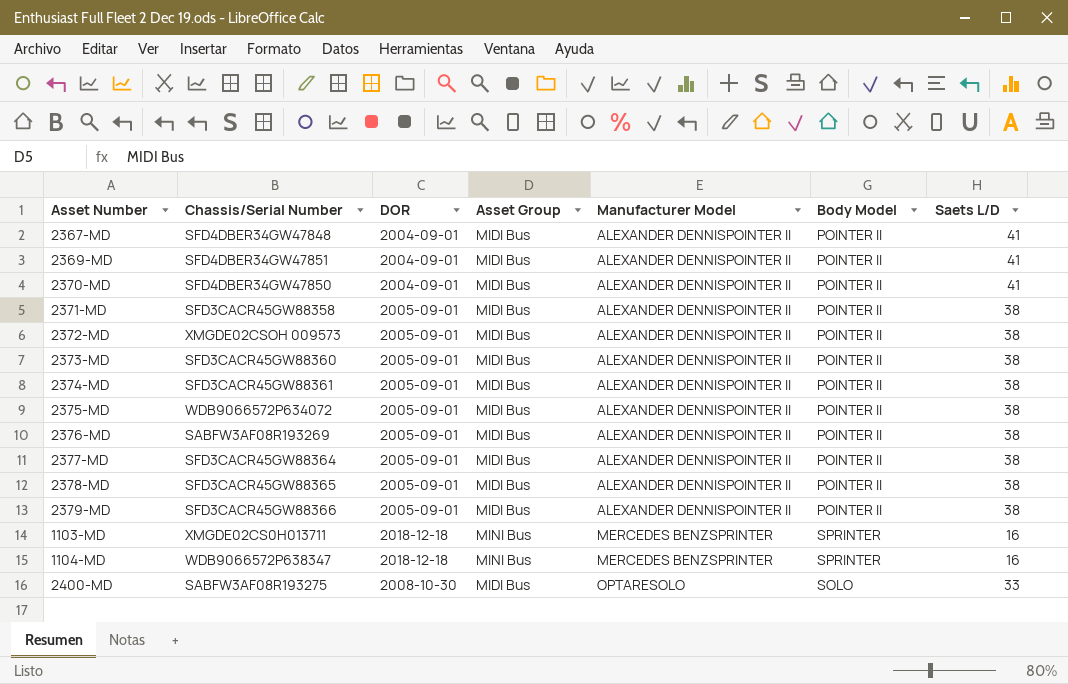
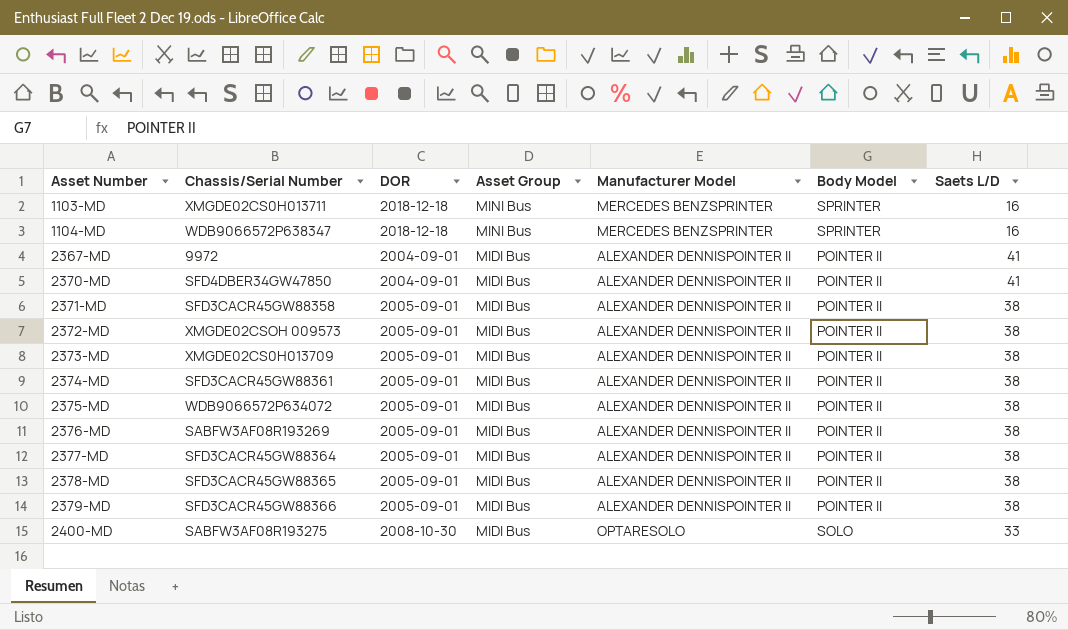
row order: Manufacturer Model ascending -> Asset Number ascending
row 2369-MD: SFD4DBER34GW47851 | 2004-09-01 | MIDI Bus | ALEXANDER DENNISPOINTER II | POINTER II | 41 -> none
2367-MD | Chassis/Serial Number: SFD4DBER34GW47848 -> 9972
2373-MD | Chassis/Serial Number: SFD3CACR45GW88360 -> XMGDE02CS0H013709

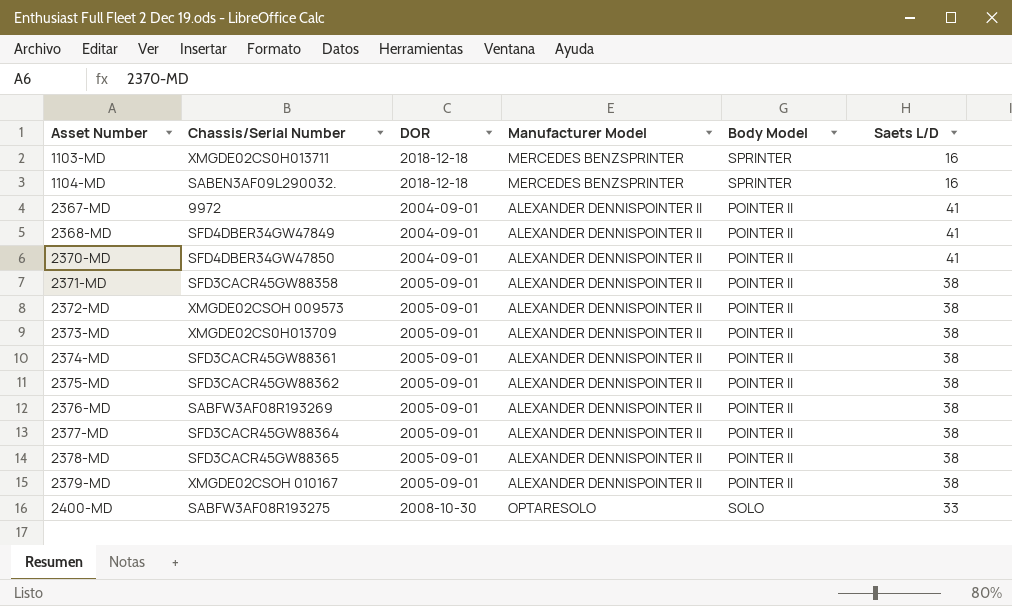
column Asset Group | position: 4 -> none
1104-MD | Chassis/Serial Number: WDB9066572P638347 -> SABEN3AF09L290032.
row 2368-MD: none -> SFD4DBER34GW47849 | 2004-09-01 | ALEXANDER DENNISPOINTER II | POINTER II | 41
2375-MD | Chassis/Serial Number: WDB9066572P634072 -> SFD3CACR45GW88362
2379-MD | Chassis/Serial Number: SFD3CACR45GW88366 -> XMGDE02CSOH 010167

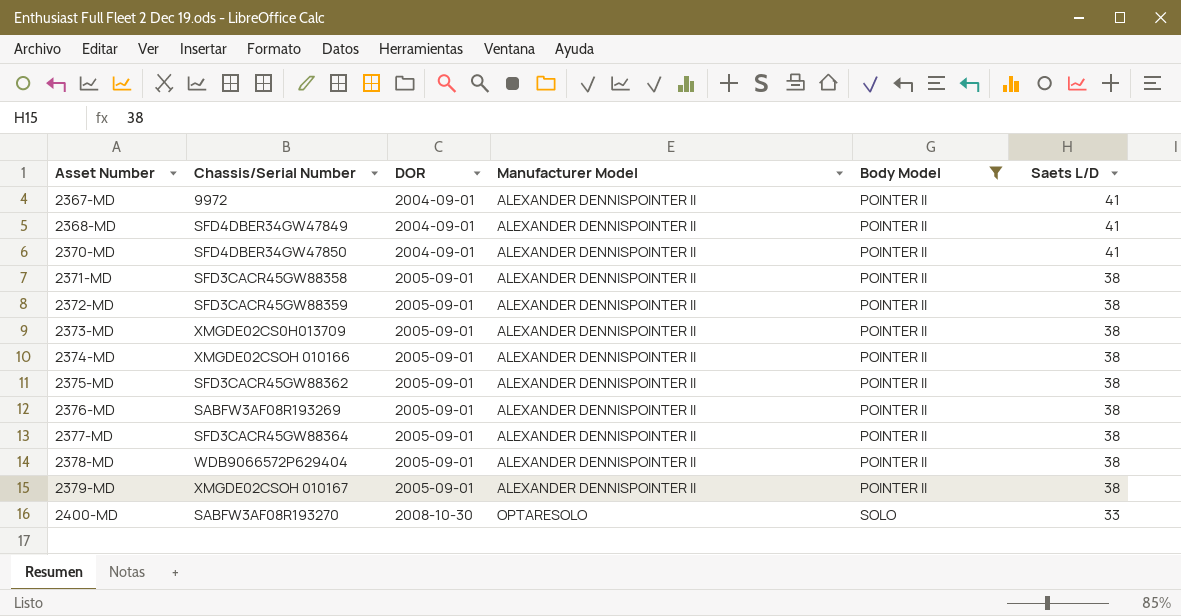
filter: none -> Body Model != SPRINTER
2372-MD | Chassis/Serial Number: XMGDE02CSOH 009573 -> SFD3CACR45GW88359
2374-MD | Chassis/Serial Number: SFD3CACR45GW88361 -> XMGDE02CSOH 010166
2378-MD | Chassis/Serial Number: SFD3CACR45GW88365 -> WDB9066572P629404
2400-MD | Chassis/Serial Number: SABFW3AF08R193275 -> SABFW3AF08R193270

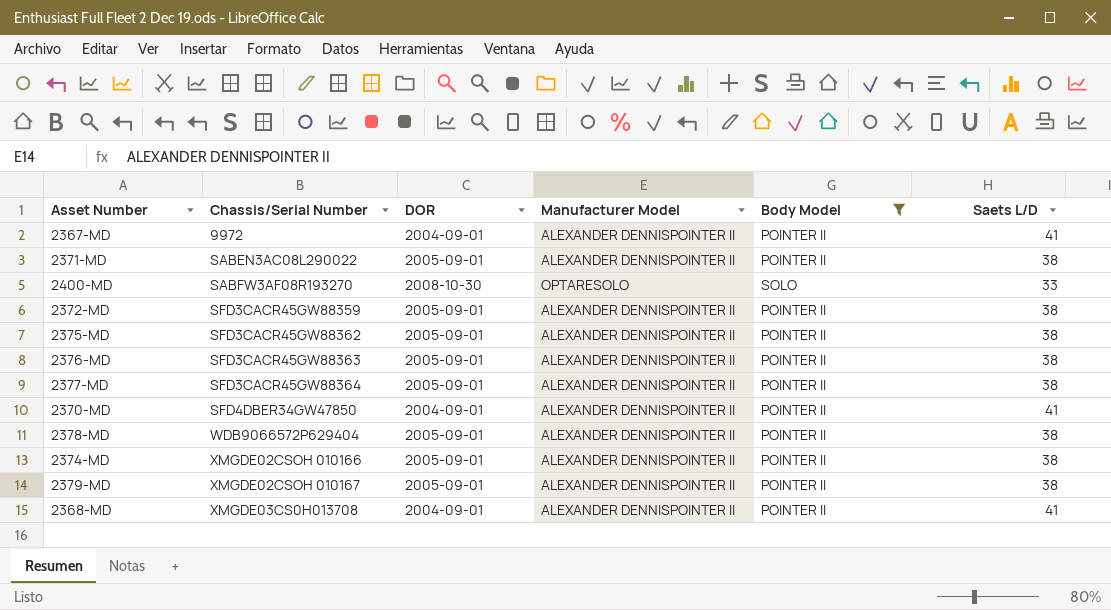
row order: Asset Number ascending -> Chassis/Serial Number ascending
row 2373-MD: XMGDE02CS0H013709 | 2005-09-01 | ALEXANDER DENNISPOINTER II | POINTER II | 38 -> none
2371-MD | Chassis/Serial Number: SFD3CACR45GW88358 -> SABEN3AC08L290022
2376-MD | Chassis/Serial Number: SABFW3AF08R193269 -> SFD3CACR45GW88363
2368-MD | Chassis/Serial Number: SFD4DBER34GW47849 -> XMGDE03CS0H013708

